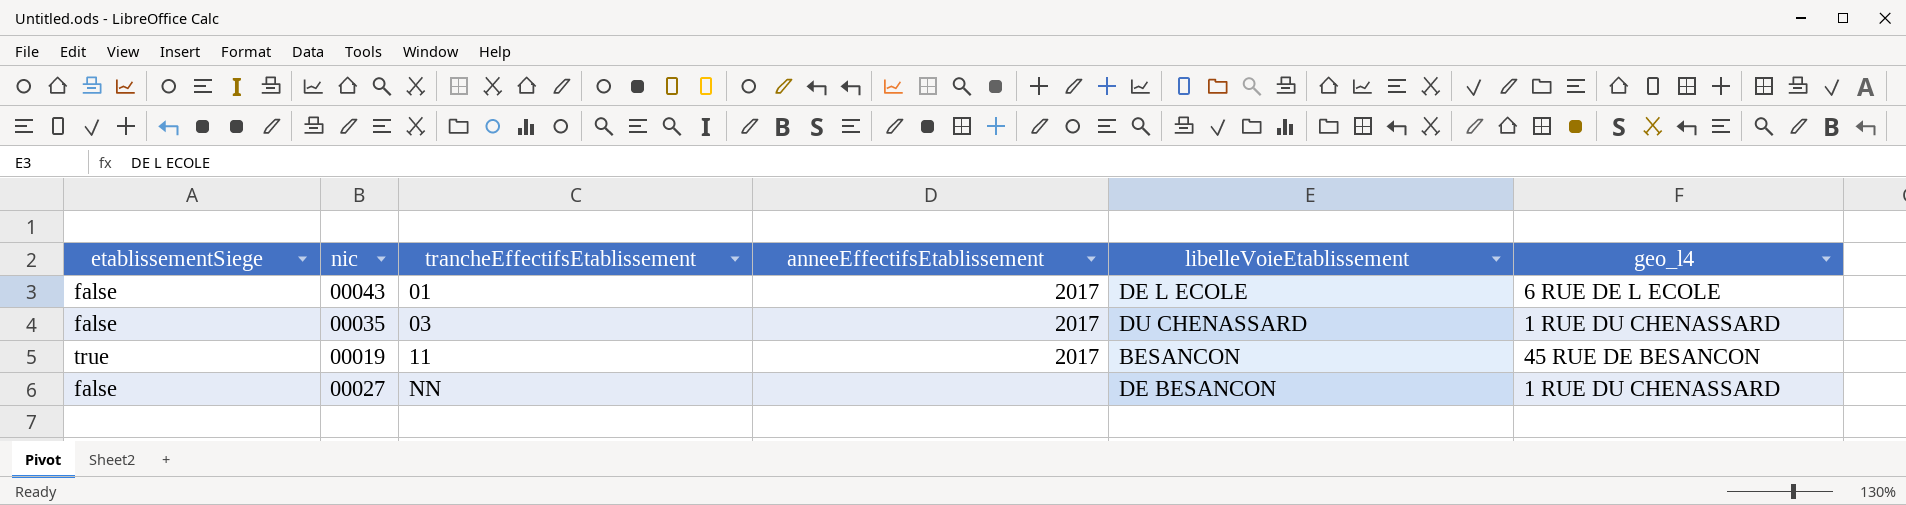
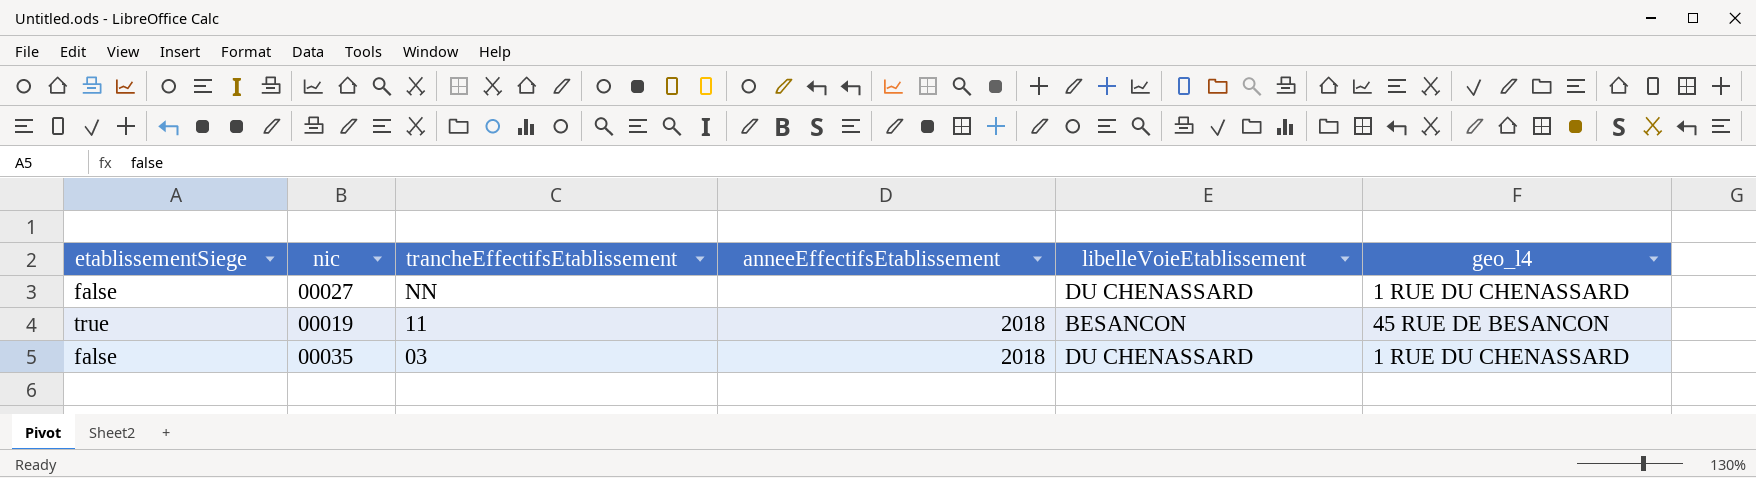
row order: trancheEffectifsEtablissement ascending -> trancheEffectifsEtablissement descending
row 00043: false | 01 | 2017 | DE L ECOLE | 6 RUE DE L ECOLE -> none
00027 | libelleVoieEtablissement: DE BESANCON -> DU CHENASSARD
00019 | anneeEffectifsEtablissement: 2017 -> 2018
00035 | anneeEffectifsEtablissement: 2017 -> 2018

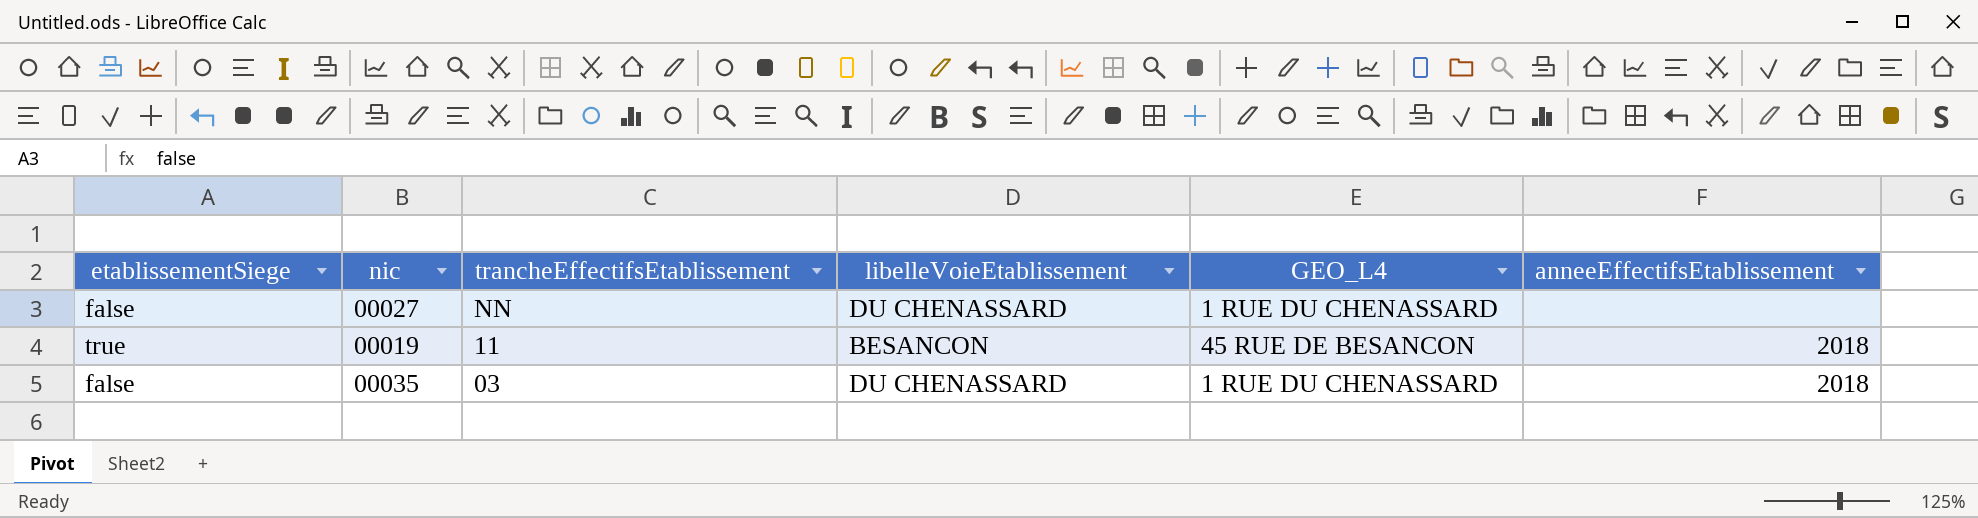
column name: geo_l4 -> GEO_L4
column anneeEffectifsEtablissement | position: 4 -> 6

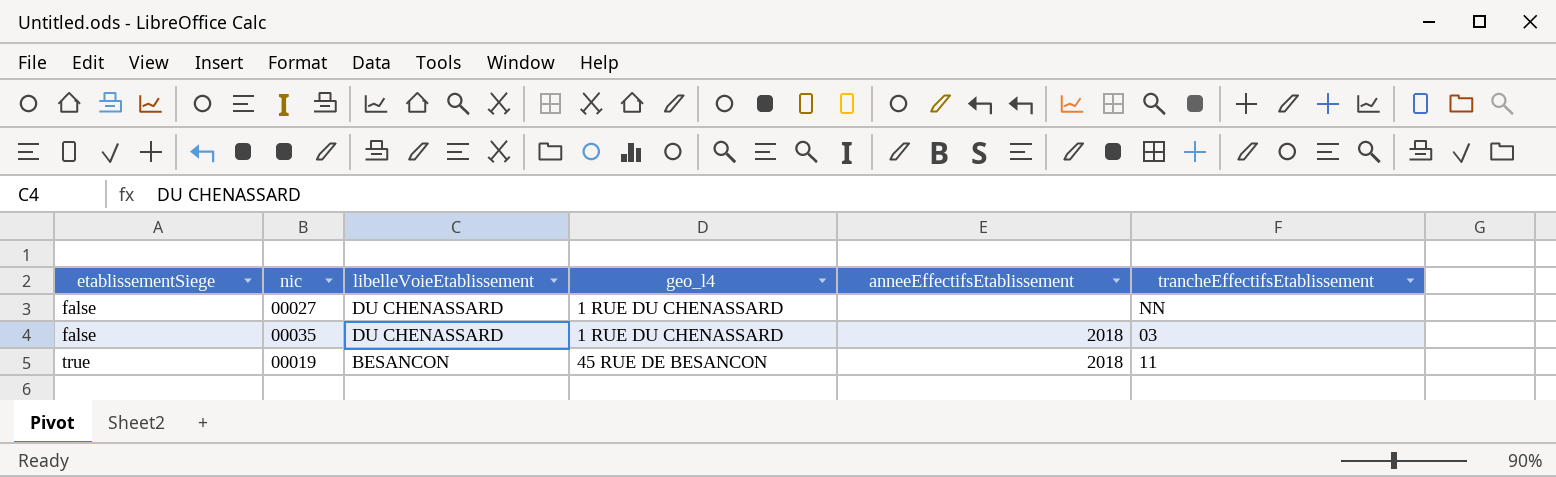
row order: trancheEffectifsEtablissement descending -> etablissementSiege ascending
column name: GEO_L4 -> geo_l4
column trancheEffectifsEtablissement | position: 3 -> 6

